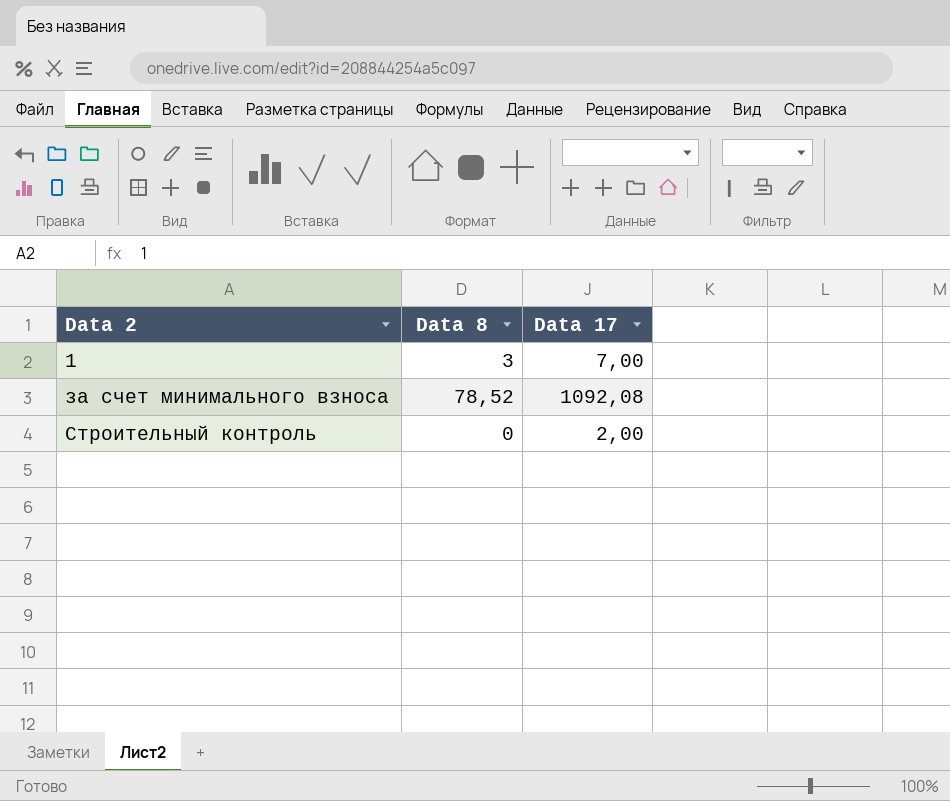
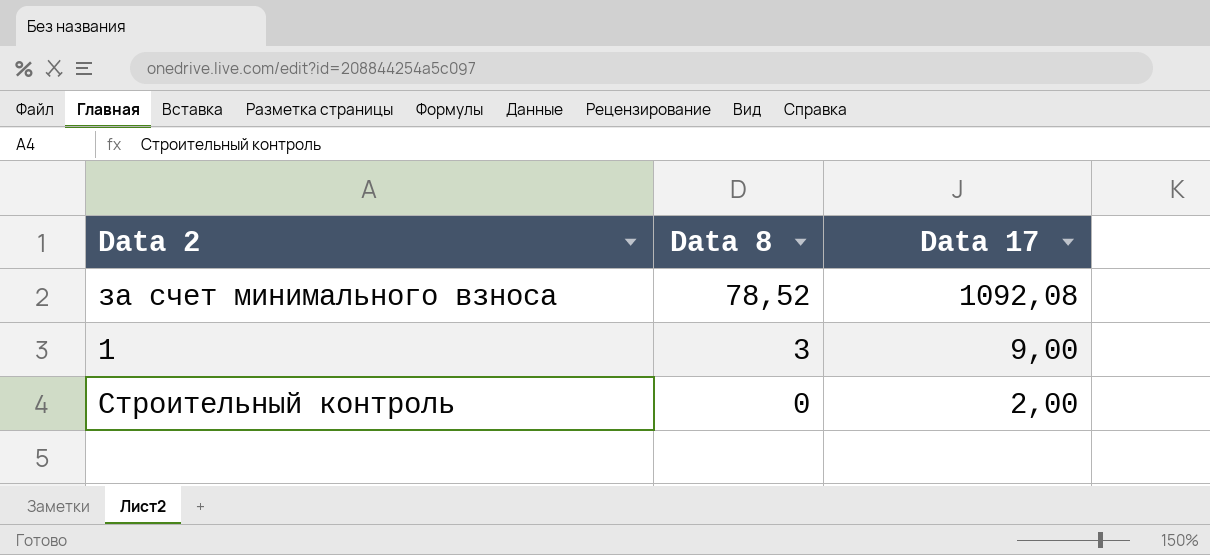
row order: Data 2 ascending -> Data 8 descending
1 | Data 17: 7,00 -> 9,00

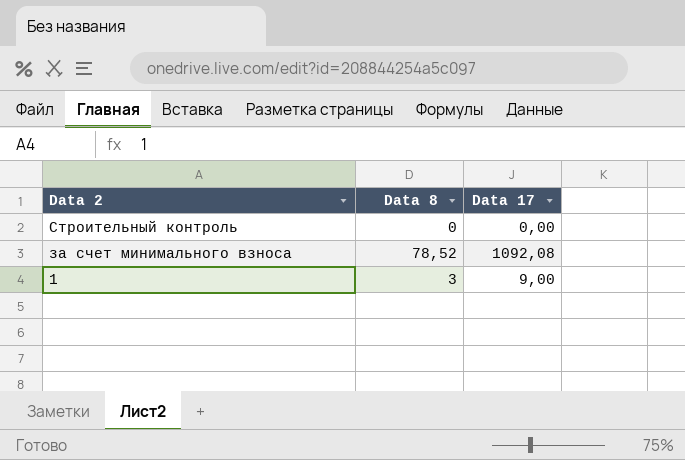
row order: Data 8 descending -> Data 2 descending
Строительный контроль | Data 17: 2,00 -> 0,00

